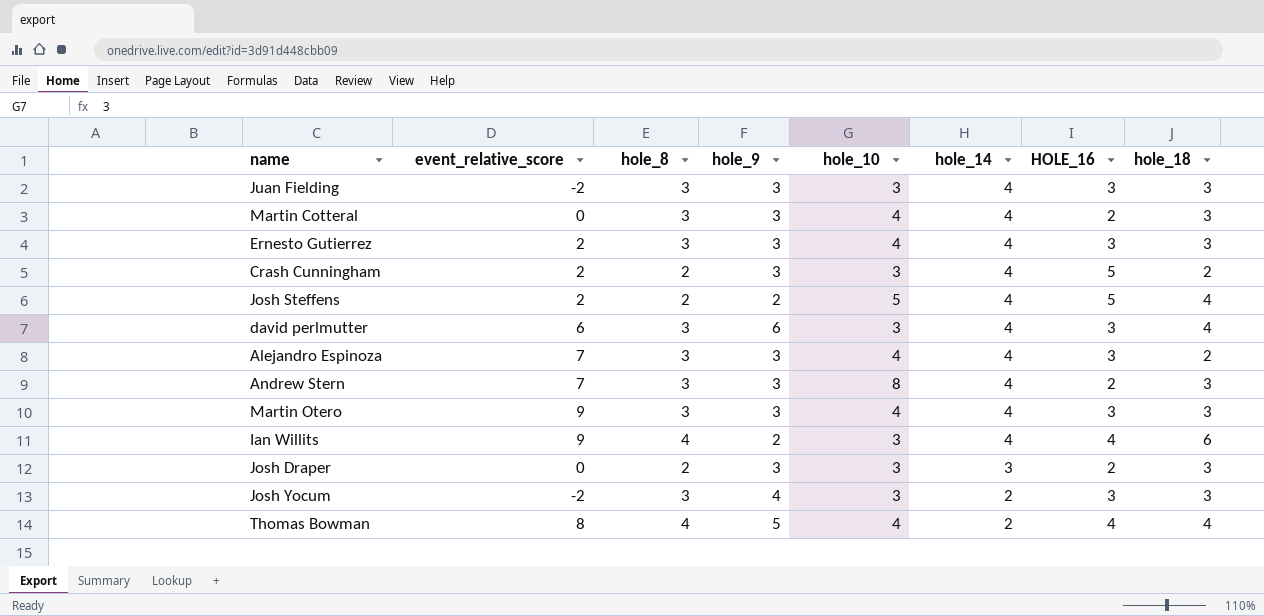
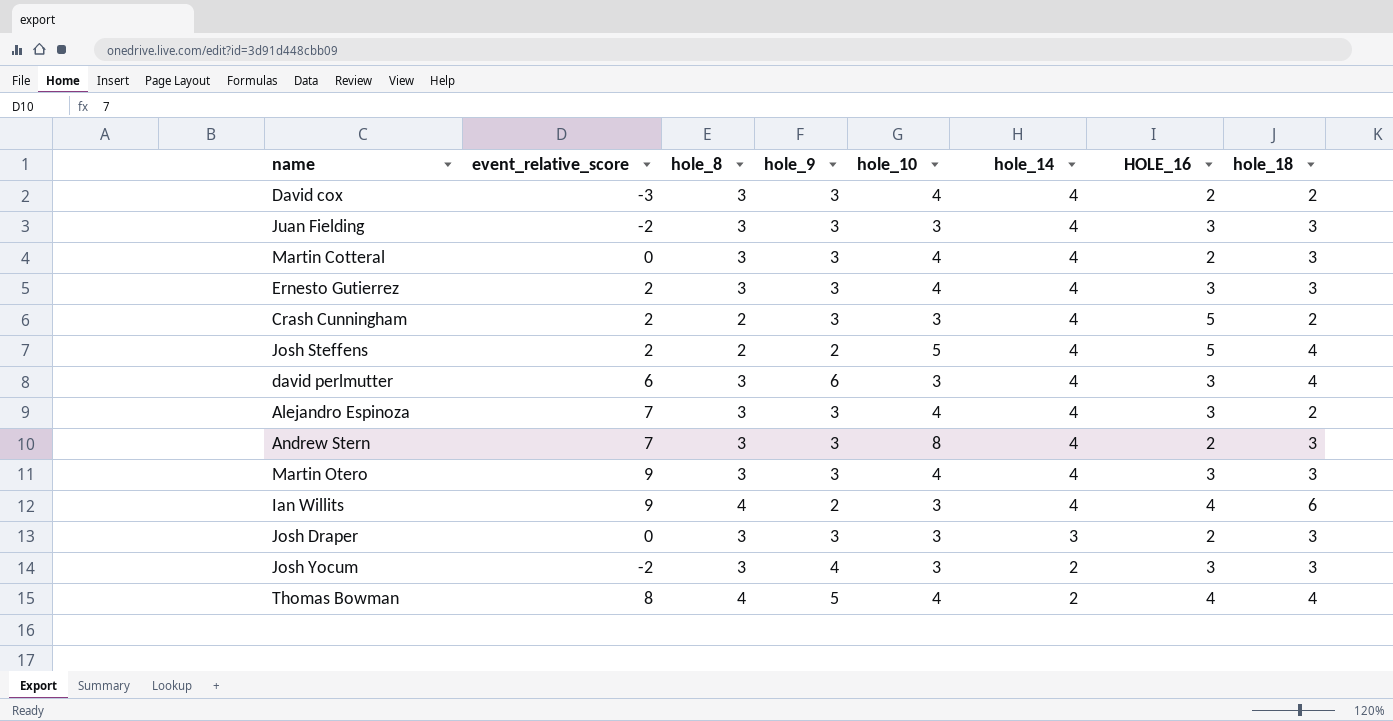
row David cox: none -> -3 | 3 | 3 | 4 | 4 | 2 | 2
Josh Draper | hole_8: 2 -> 3

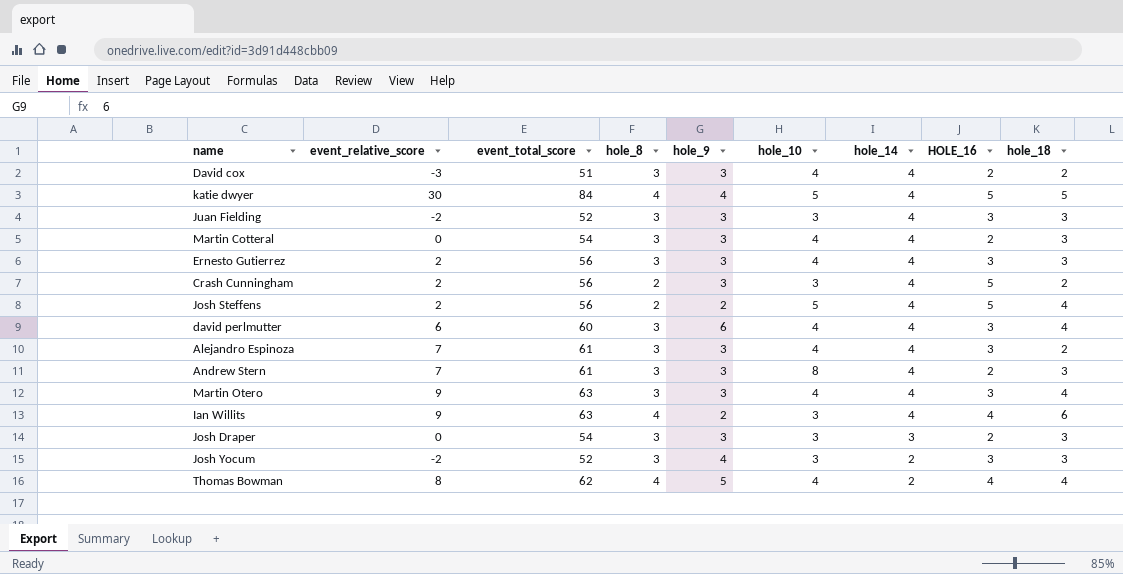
column event_total_score | position: none -> 3
row katie dwyer: none -> 30 | 84 | 4 | 4 | 5 | 4 | 5 | 5
david perlmutter | hole_10: 3 -> 4
Martin Otero | hole_18: 3 -> 4

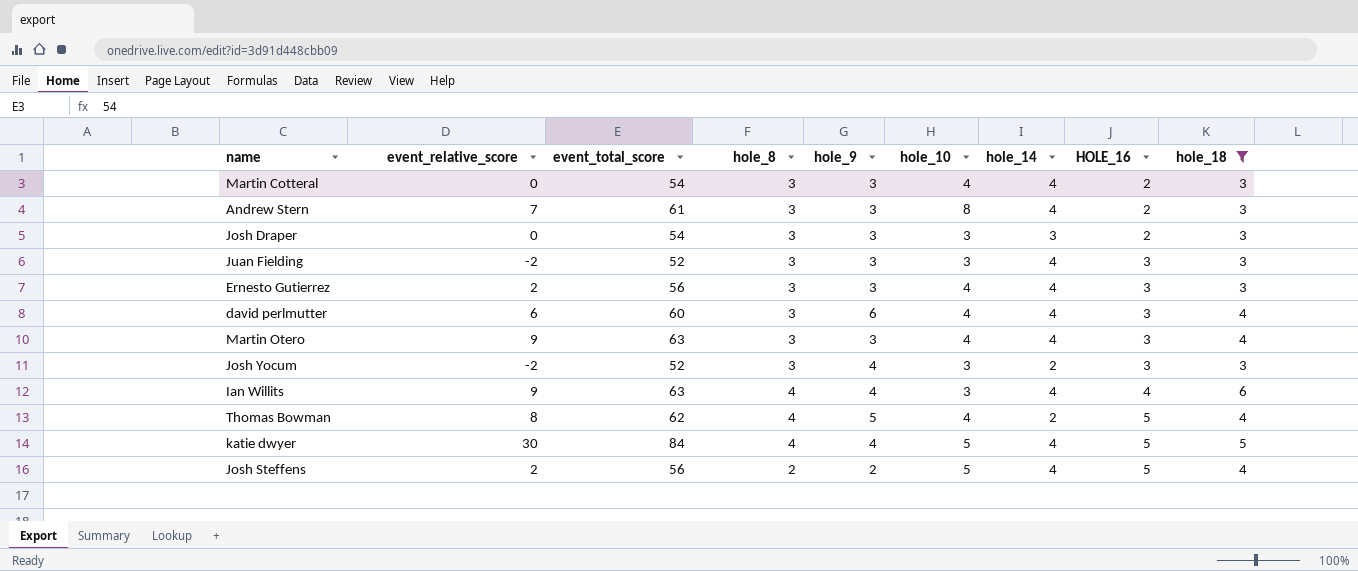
filter: none -> hole_18 != 2
row order: hole_14 descending -> HOLE_16 ascending
Ian Willits | hole_9: 2 -> 4
Thomas Bowman | HOLE_16: 4 -> 5

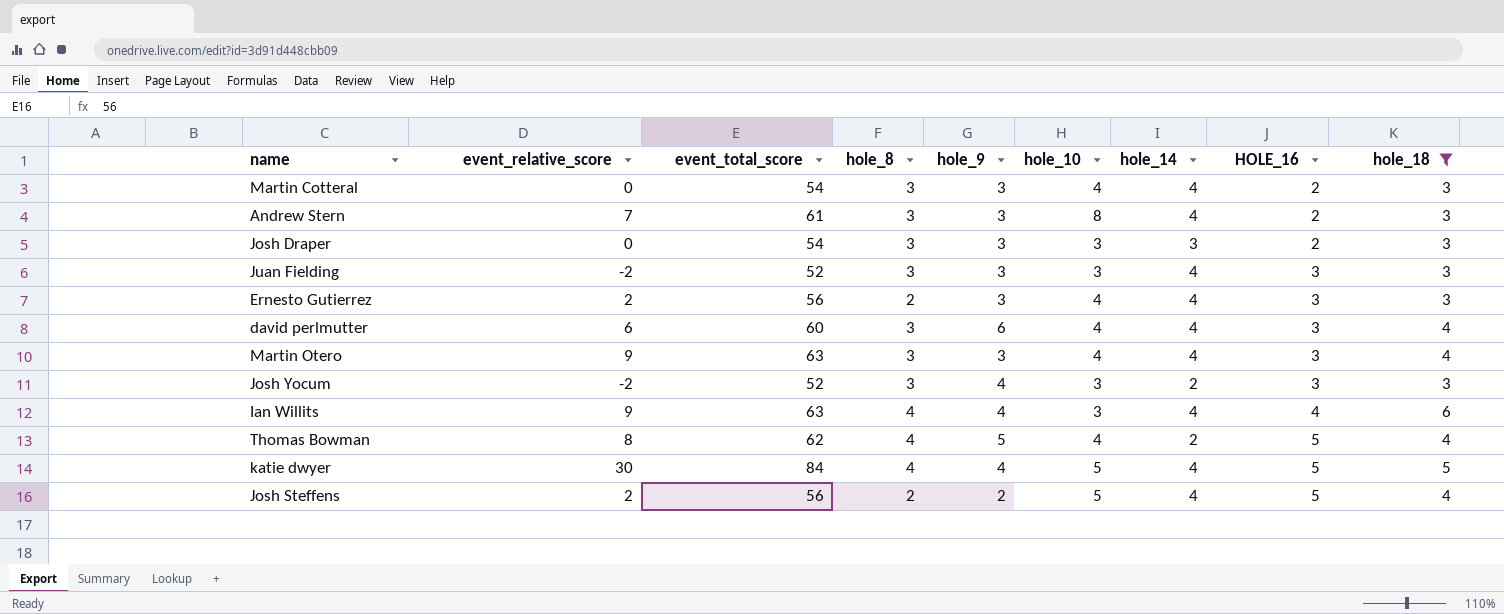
Ernesto Gutierrez | hole_8: 3 -> 2

